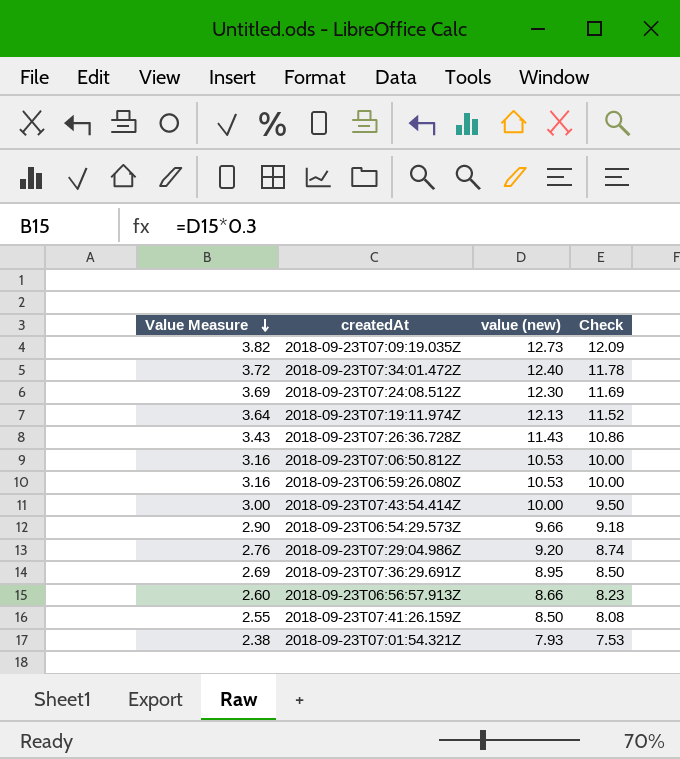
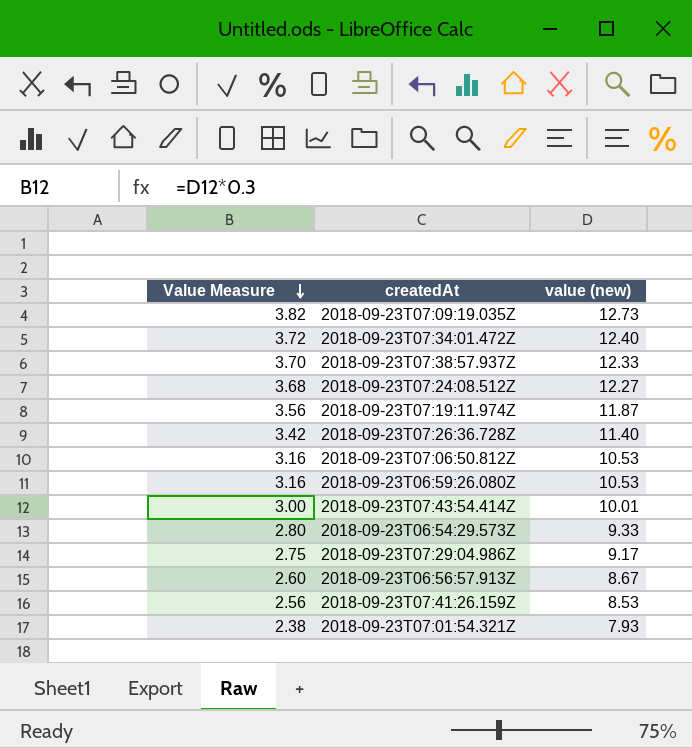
column Check | formula: [value (new)] * 0.95 -> none
row 2018-09-23T07:36:29.691Z: 2.69 | 8.95 | 8.50 -> none
row 2018-09-23T07:38:57.937Z: none -> 3.70 | 12.33
2018-09-23T07:24:08.512Z | Value Measure: 3.69 -> 3.68
2018-09-23T07:24:08.512Z | value (new): 12.30 -> 12.27
2018-09-23T07:19:11.974Z | Value Measure: 3.64 -> 3.56
2018-09-23T07:19:11.974Z | value (new): 12.13 -> 11.87
2018-09-23T07:26:36.728Z | Value Measure: 3.43 -> 3.42
2018-09-23T07:26:36.728Z | value (new): 11.43 -> 11.40
2018-09-23T07:43:54.414Z | value (new): 10.00 -> 10.01
2018-09-23T06:54:29.573Z | Value Measure: 2.90 -> 2.80
2018-09-23T06:54:29.573Z | value (new): 9.66 -> 9.33
2018-09-23T07:29:04.986Z | Value Measure: 2.76 -> 2.75
2018-09-23T07:29:04.986Z | value (new): 9.20 -> 9.17
2018-09-23T06:56:57.913Z | value (new): 8.66 -> 8.67
2018-09-23T07:41:26.159Z | Value Measure: 2.55 -> 2.56
2018-09-23T07:41:26.159Z | value (new): 8.50 -> 8.53

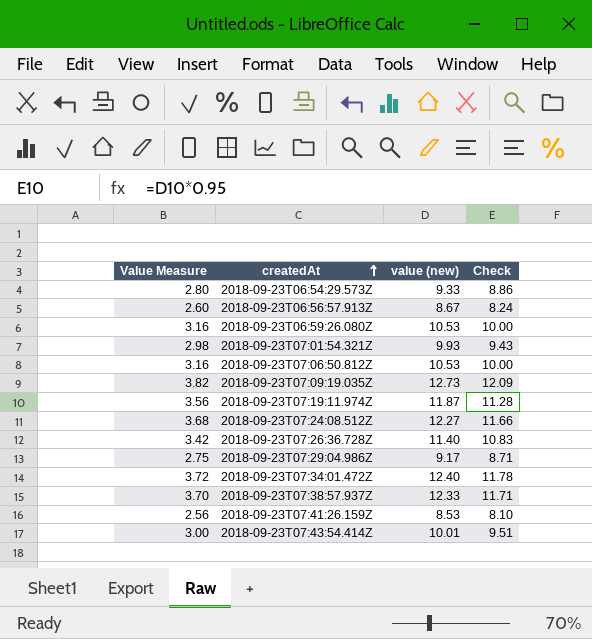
row order: Value Measure descending -> createdAt ascending
column Check | formula: none -> [value (new)] * 0.95
2018-09-23T07:01:54.321Z | Value Measure: 2.38 -> 2.98
2018-09-23T07:01:54.321Z | value (new): 7.93 -> 9.93

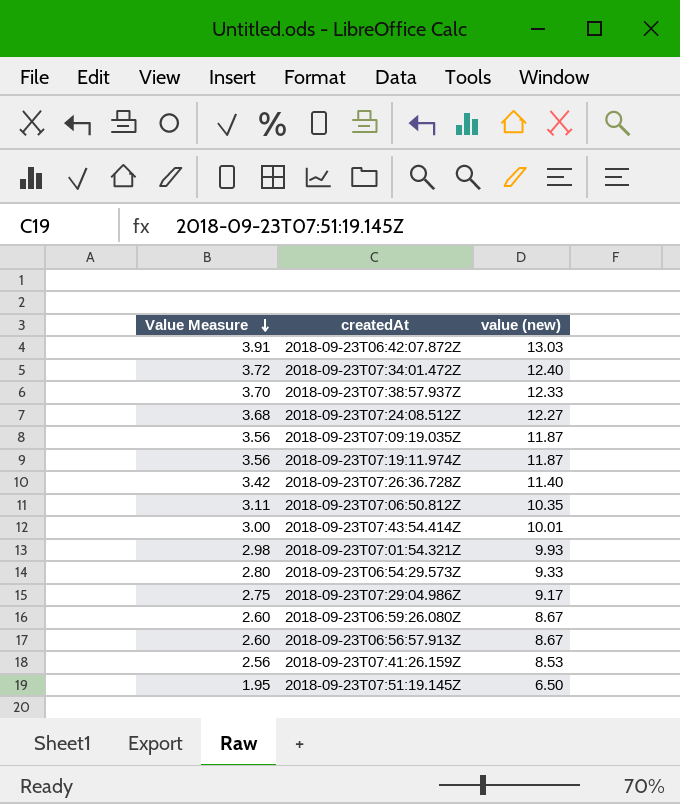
row order: createdAt ascending -> Value Measure descending
column Check | formula: [value (new)] * 0.95 -> none
row 2018-09-23T06:42:07.872Z: none -> 3.91 | 13.03
2018-09-23T07:09:19.035Z | Value Measure: 3.82 -> 3.56
2018-09-23T07:09:19.035Z | value (new): 12.73 -> 11.87
2018-09-23T07:06:50.812Z | Value Measure: 3.16 -> 3.11
2018-09-23T07:06:50.812Z | value (new): 10.53 -> 10.35
2018-09-23T06:59:26.080Z | Value Measure: 3.16 -> 2.60
2018-09-23T06:59:26.080Z | value (new): 10.53 -> 8.67
row 2018-09-23T07:51:19.145Z: none -> 1.95 | 6.50

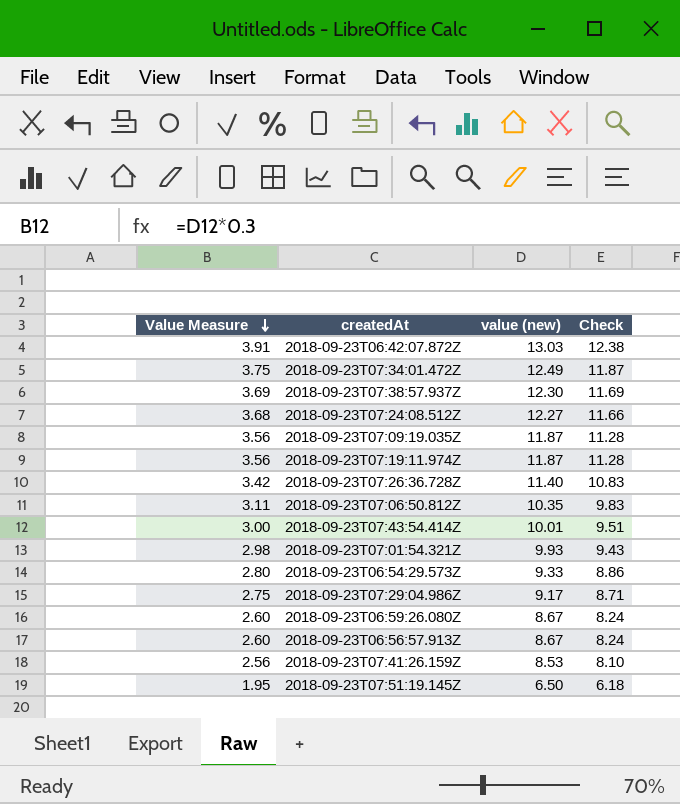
column Check | formula: none -> [value (new)] * 0.95
2018-09-23T07:34:01.472Z | Value Measure: 3.72 -> 3.75
2018-09-23T07:34:01.472Z | value (new): 12.40 -> 12.49
2018-09-23T07:38:57.937Z | Value Measure: 3.70 -> 3.69
2018-09-23T07:38:57.937Z | value (new): 12.33 -> 12.30

